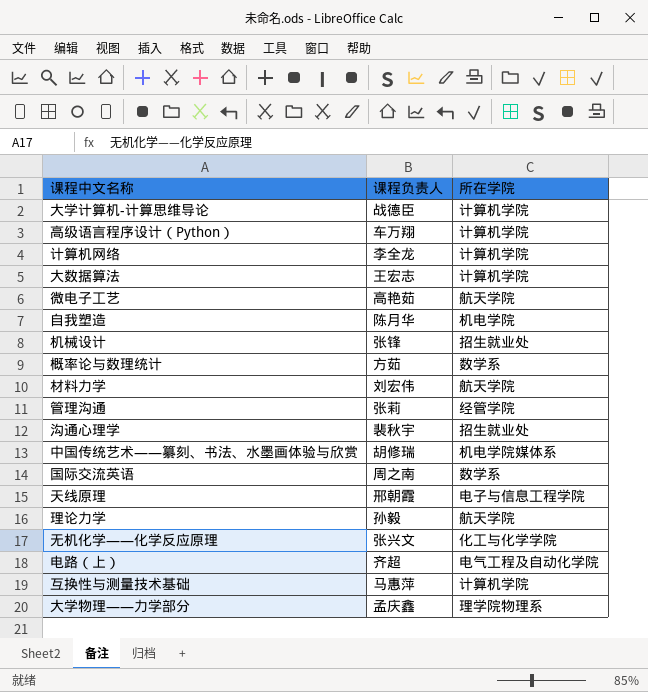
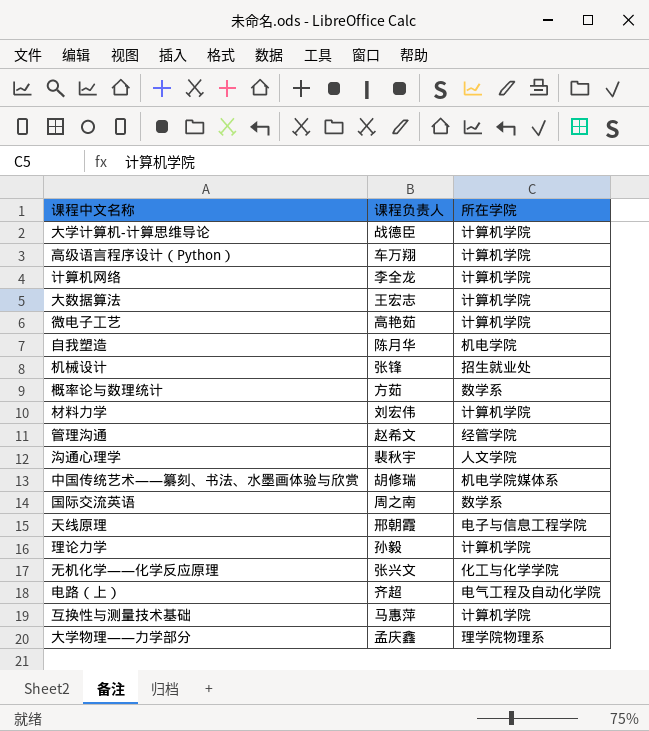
微电子工艺 | 所在学院: 航天学院 -> 计算机学院
材料力学 | 所在学院: 航天学院 -> 计算机学院
管理沟通 | 课程负责人: 张莉 -> 赵希文
沟通心理学 | 所在学院: 招生就业处 -> 人文学院
理论力学 | 所在学院: 航天学院 -> 计算机学院

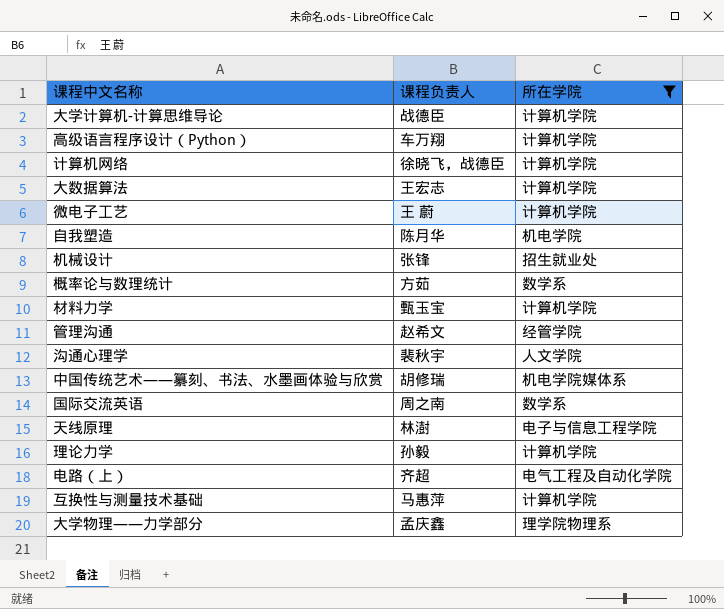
filter: none -> 所在学院 != 化工与化学学院
计算机网络 | 课程负责人: 李全龙 -> 徐晓飞，战德臣
微电子工艺 | 课程负责人: 高艳茹 -> 王 蔚
材料力学 | 课程负责人: 刘宏伟 -> 甄玉宝
天线原理 | 课程负责人: 邢朝霞 -> 林澍

